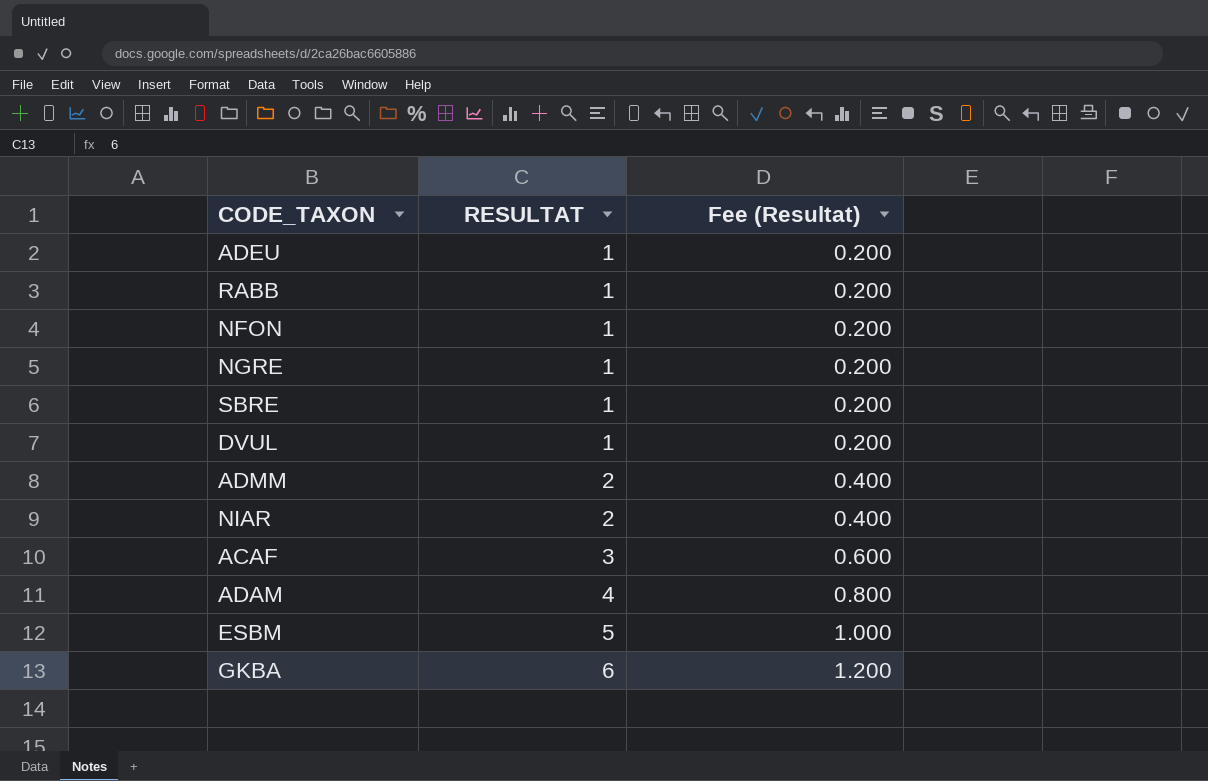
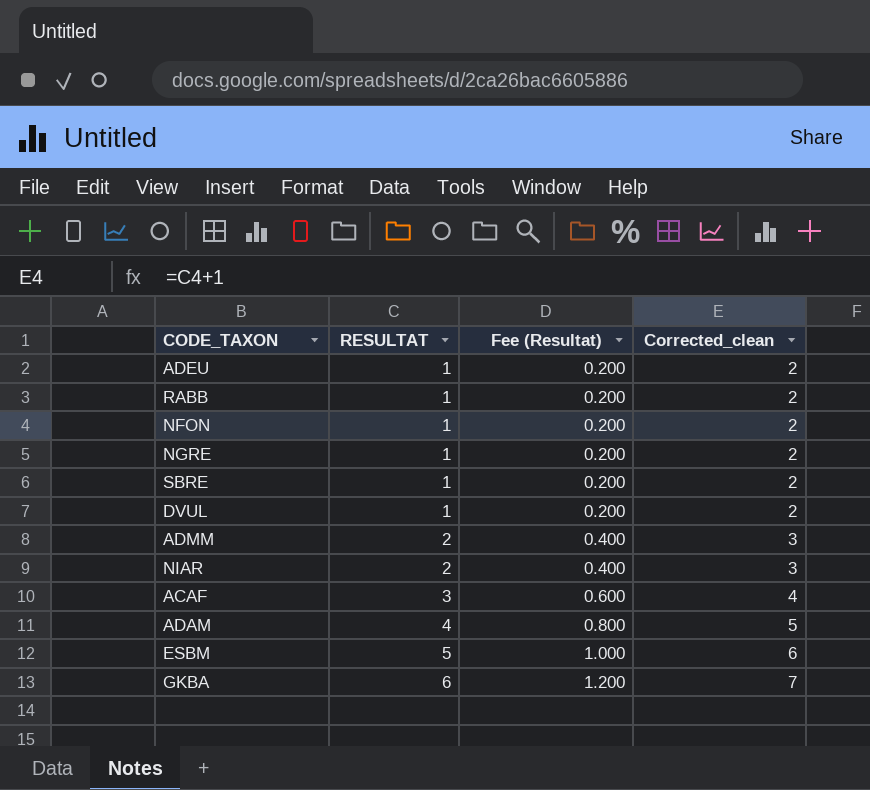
column Corrected_clean | formula: none -> [RESULTAT] + 1

